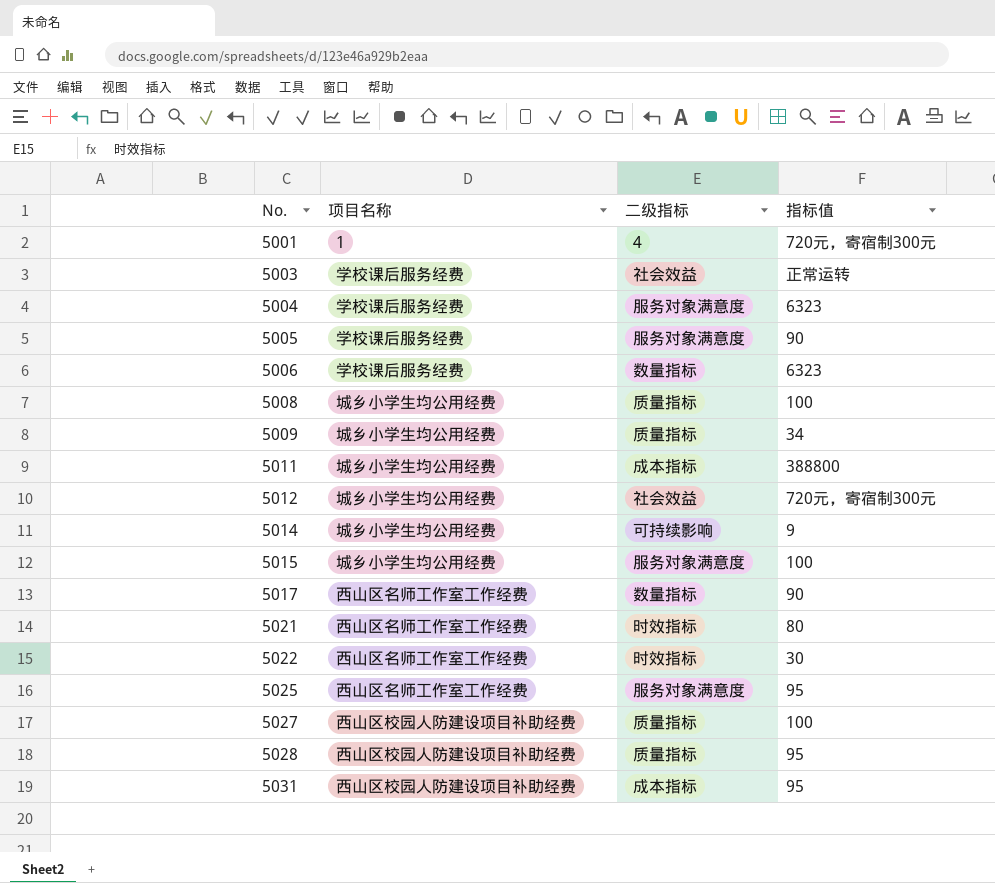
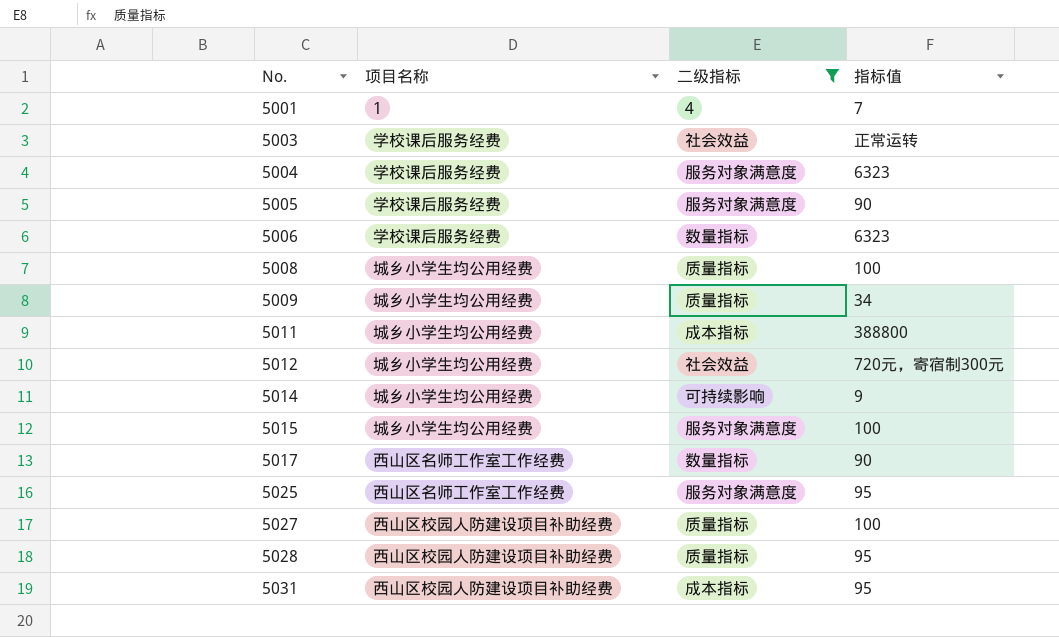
filter: none -> 二级指标 != 时效指标
5001 | 指标值: 720元，寄宿制300元 -> 7

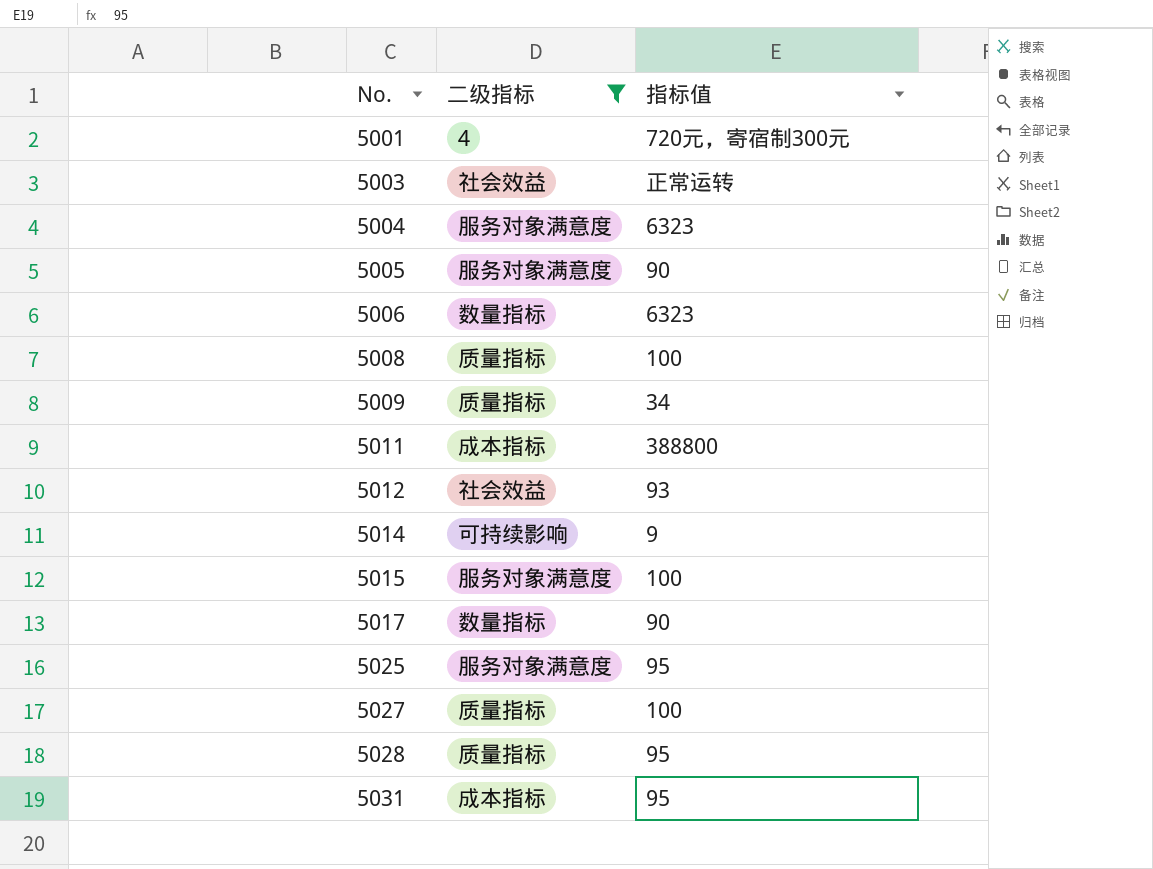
column 项目名称 | position: 2 -> none
5001 | 指标值: 7 -> 720元，寄宿制300元
5012 | 指标值: 720元，寄宿制300元 -> 93

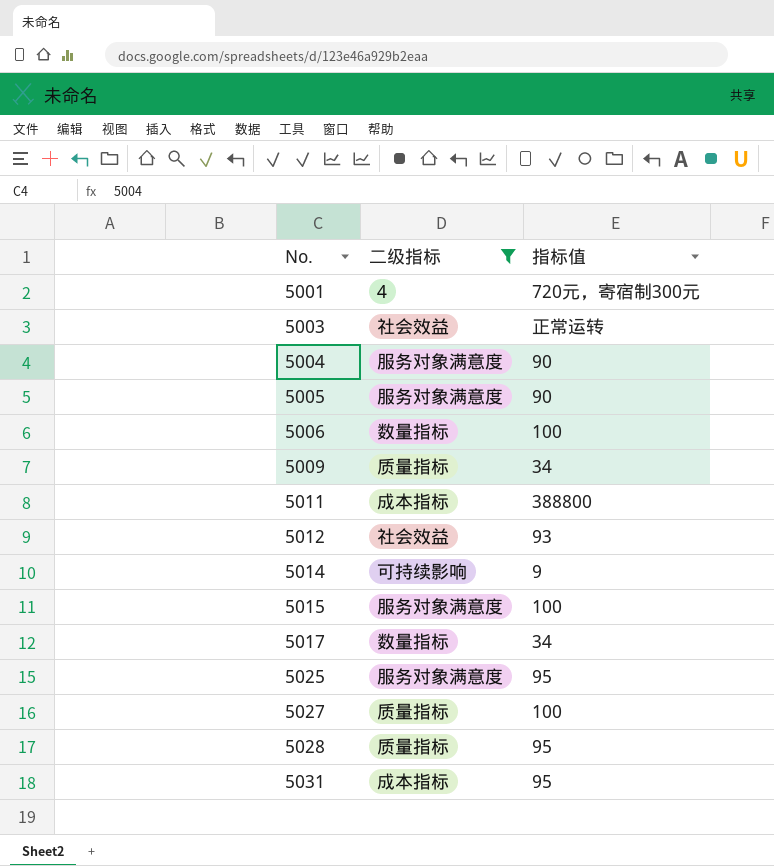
row 5008: 质量指标 | 100 -> none
5004 | 指标值: 6323 -> 90
5006 | 指标值: 6323 -> 100
5017 | 指标值: 90 -> 34

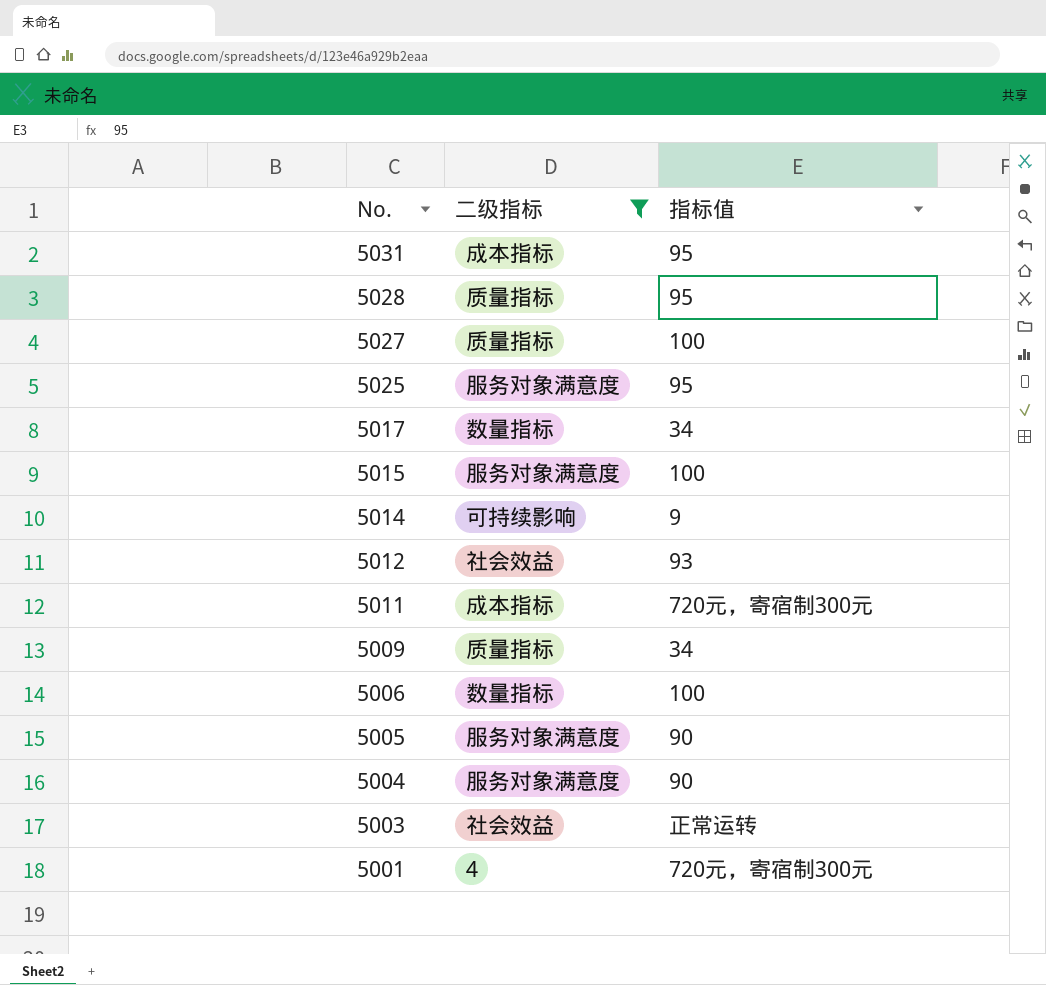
row order: No. ascending -> No. descending
5011 | 指标值: 388800 -> 720元，寄宿制300元

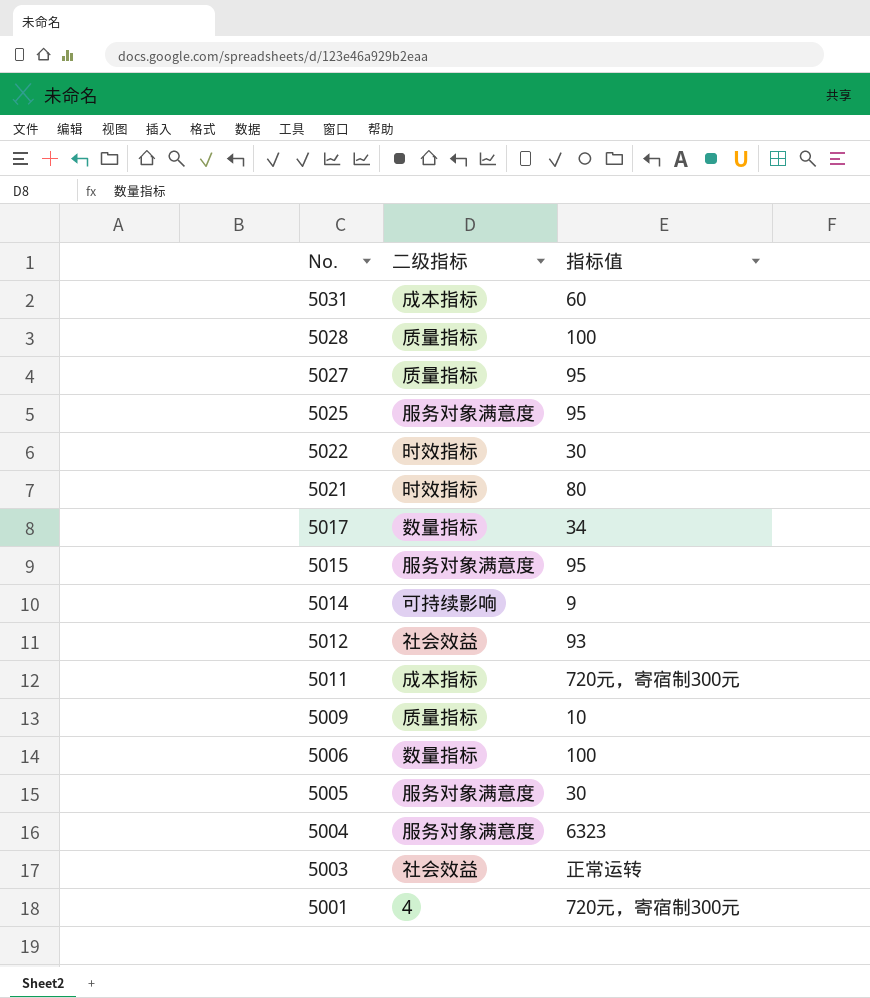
filter: 二级指标 != 时效指标 -> none
5031 | 指标值: 95 -> 60
5028 | 指标值: 95 -> 100
5027 | 指标值: 100 -> 95
5015 | 指标值: 100 -> 95
5009 | 指标值: 34 -> 10
5005 | 指标值: 90 -> 30
5004 | 指标值: 90 -> 6323

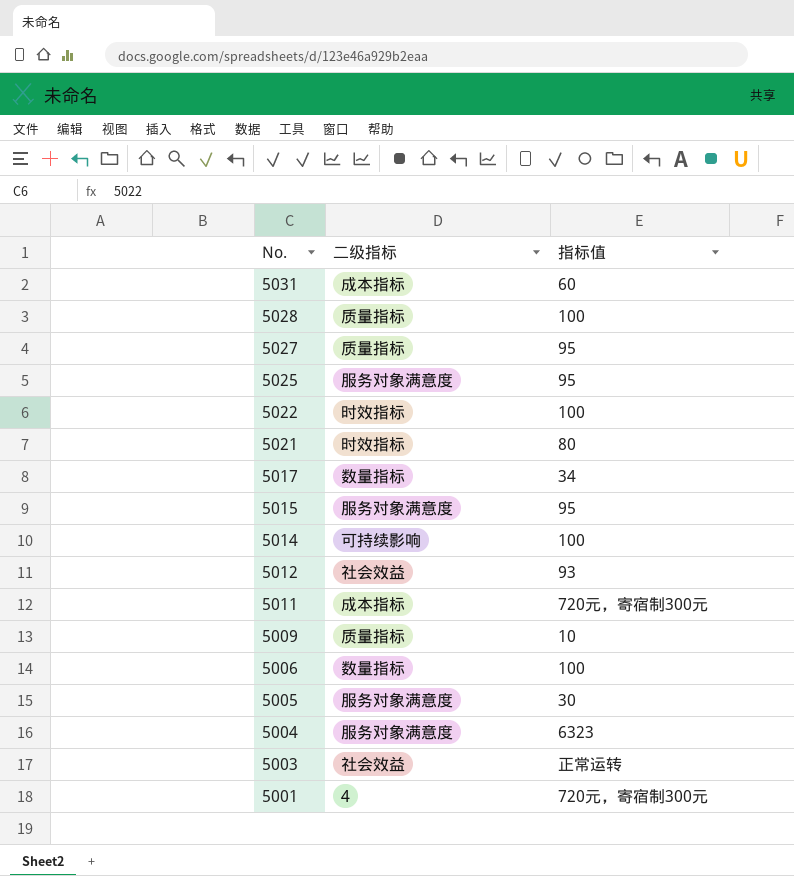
5022 | 指标值: 30 -> 100
5014 | 指标值: 9 -> 100

